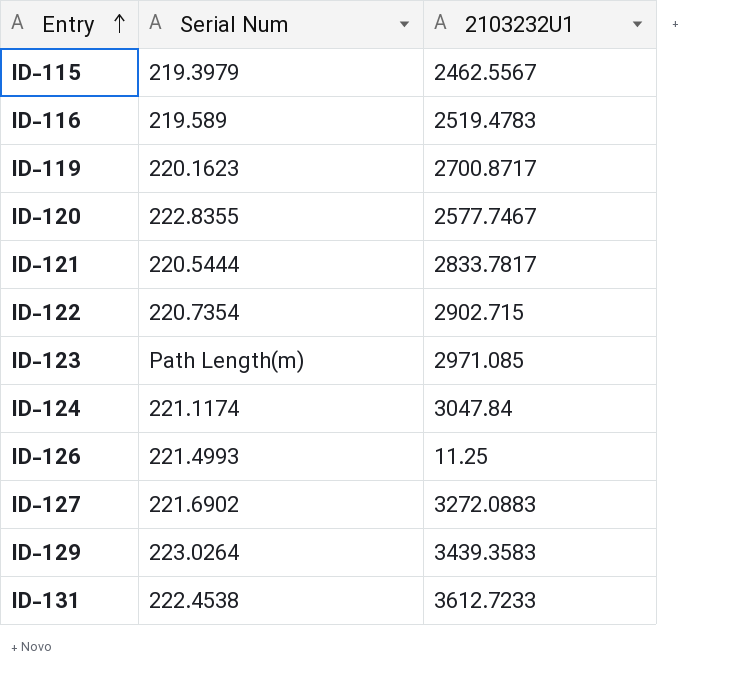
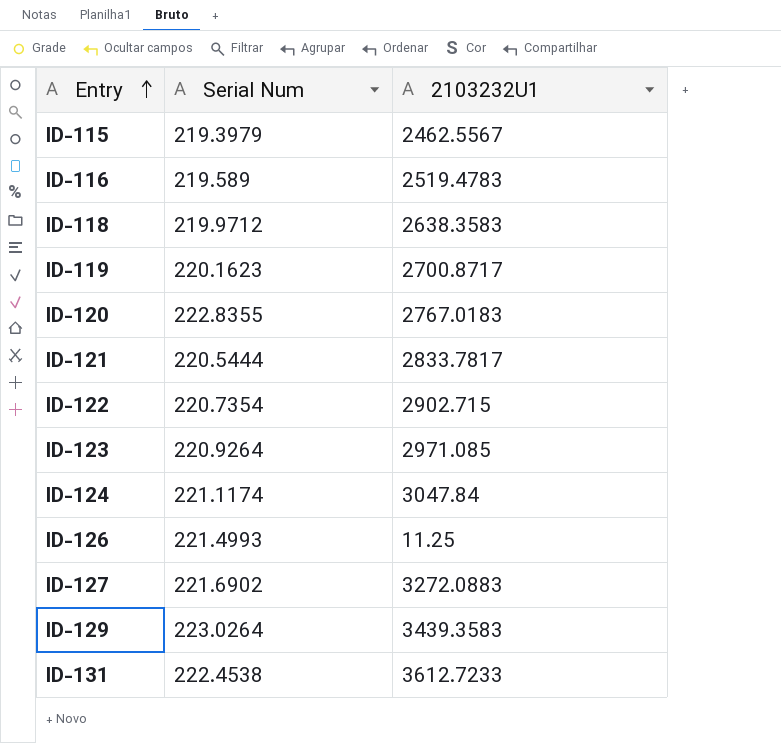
row ID-118: none -> 219.9712 | 2638.3583
ID-120 | 2103232U1: 2577.7467 -> 2767.0183
ID-123 | Serial Num: Path Length(m) -> 220.9264

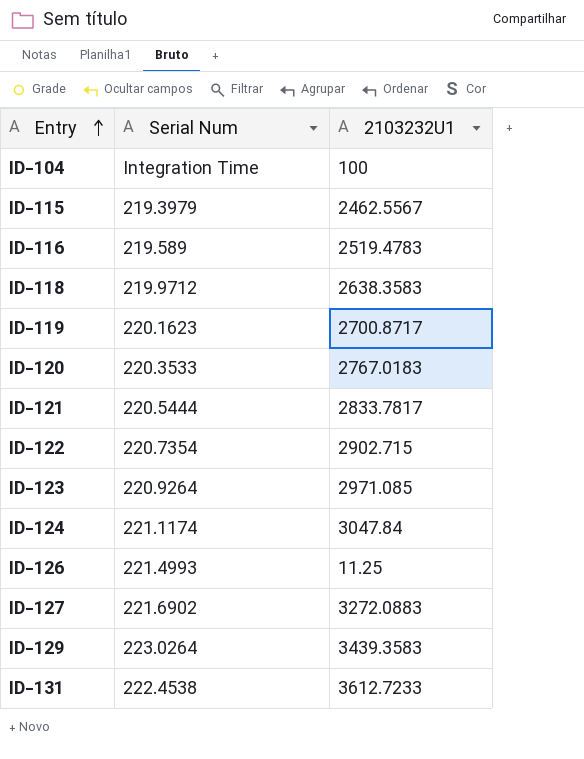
row ID-104: none -> Integration Time | 100
ID-120 | Serial Num: 222.8355 -> 220.3533

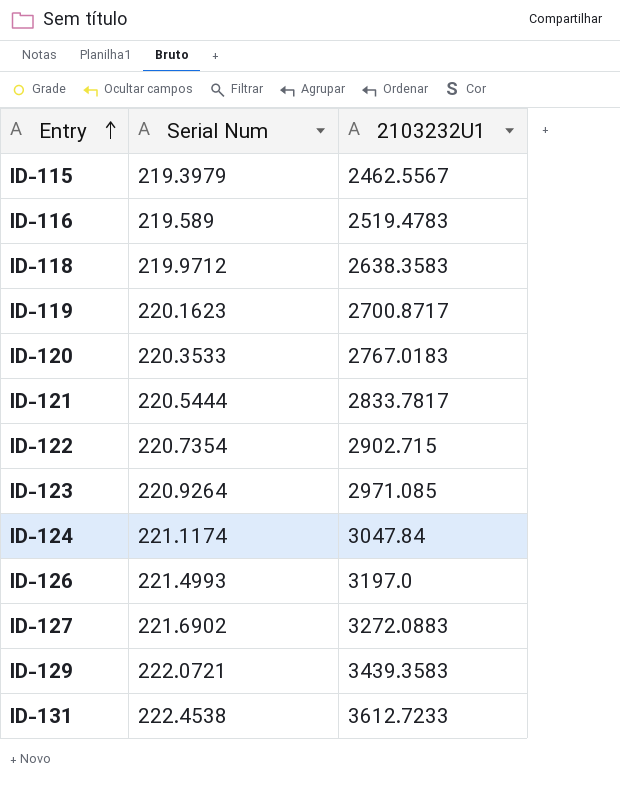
row ID-104: Integration Time | 100 -> none
ID-126 | 2103232U1: 11.25 -> 3197.0
ID-129 | Serial Num: 223.0264 -> 222.0721

